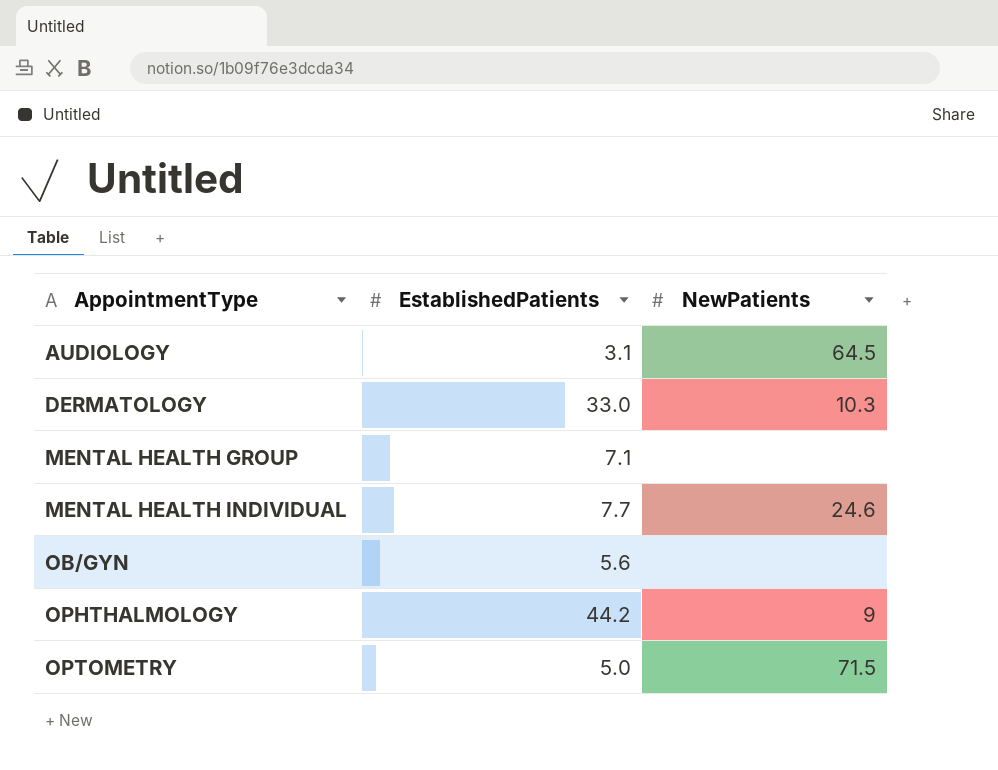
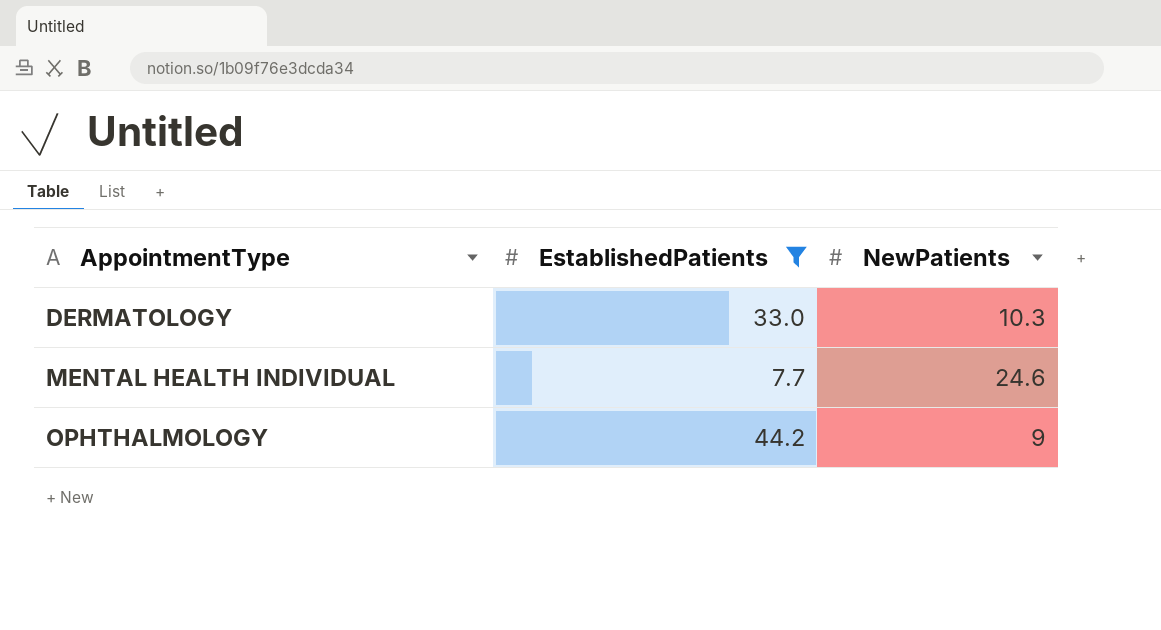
filter: none -> EstablishedPatients >= 7.7

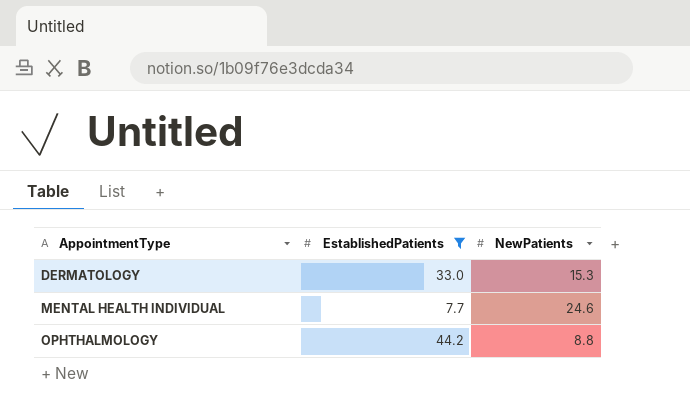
DERMATOLOGY | NewPatients: 10.3 -> 15.3
OPHTHALMOLOGY | NewPatients: 9 -> 8.8

